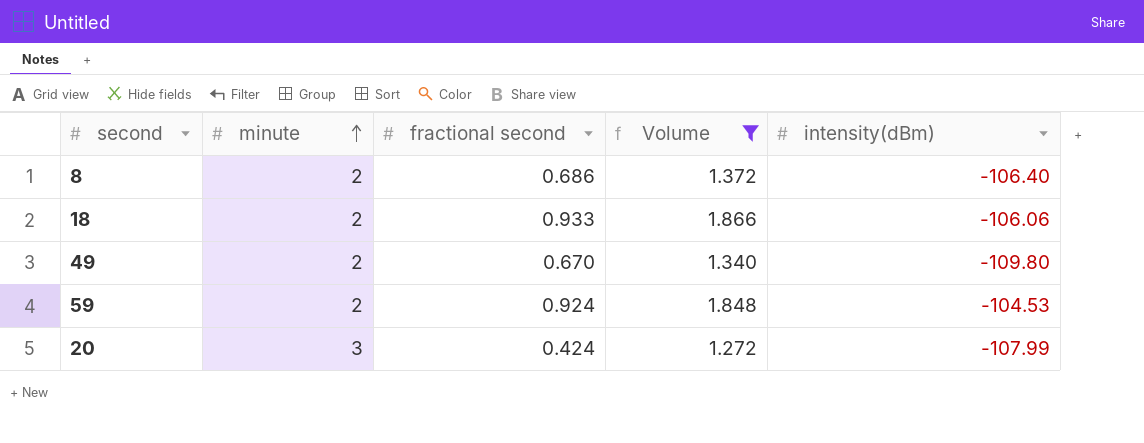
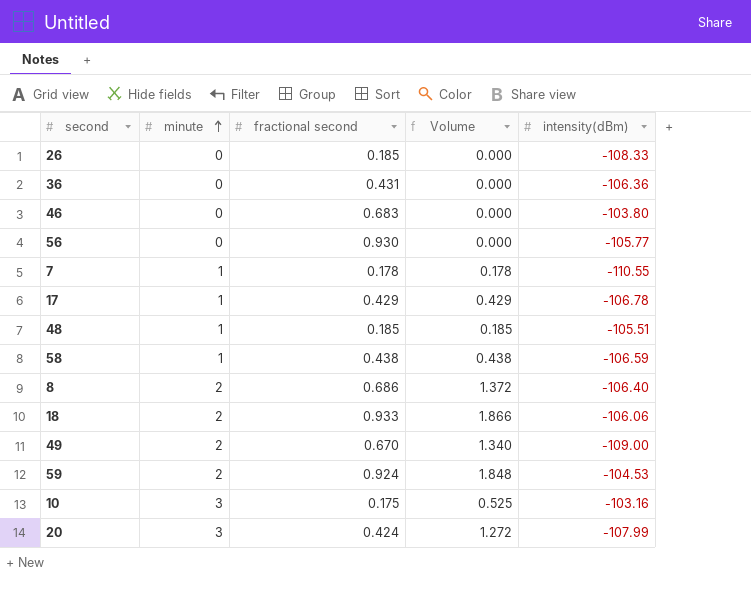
filter: Volume >= 1.272 -> none
49 | intensity(dBm): -109.80 -> -109.00

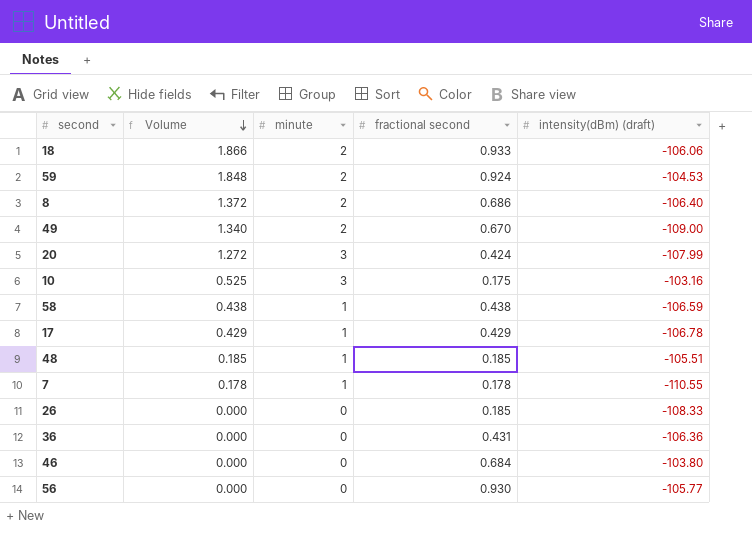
row order: minute ascending -> Volume descending
column Volume | position: 4 -> 2
column name: intensity(dBm) -> intensity(dBm) (draft)
46 | fractional second: 0.683 -> 0.684

